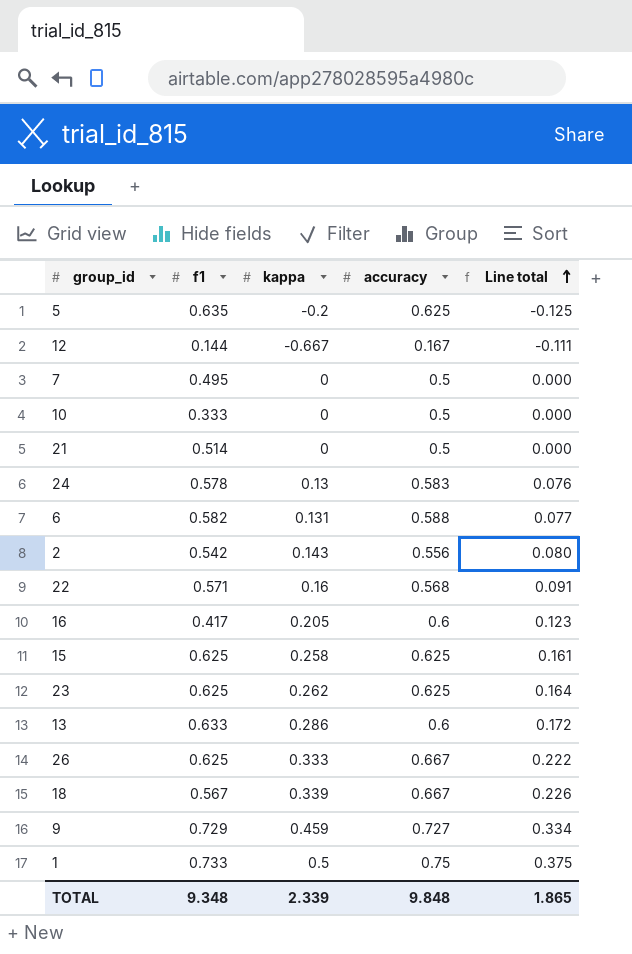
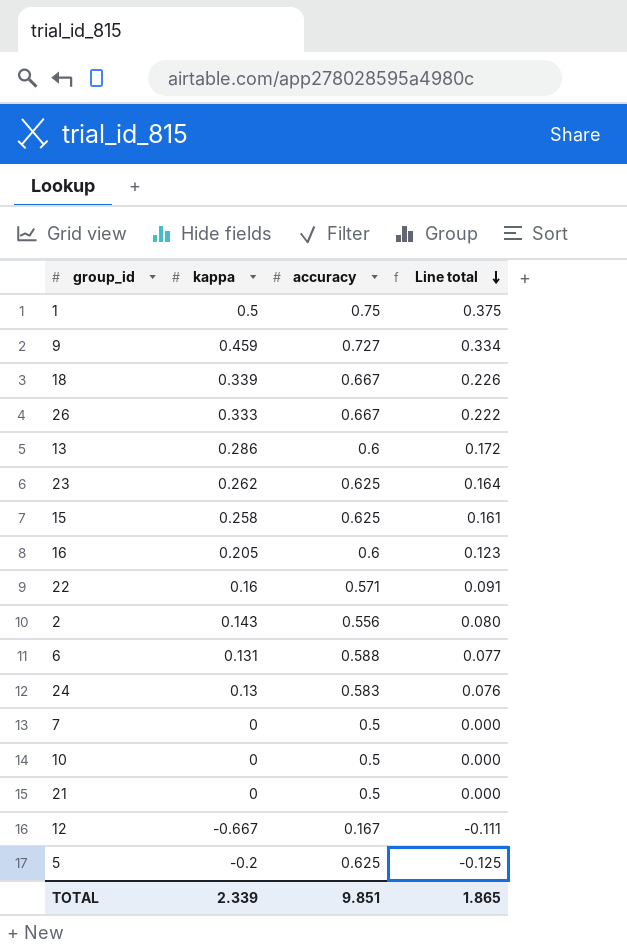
row order: Line total ascending -> Line total descending
column f1 | position: 2 -> none
22 | accuracy: 0.568 -> 0.571
TOTAL | accuracy: 9.848 -> 9.851

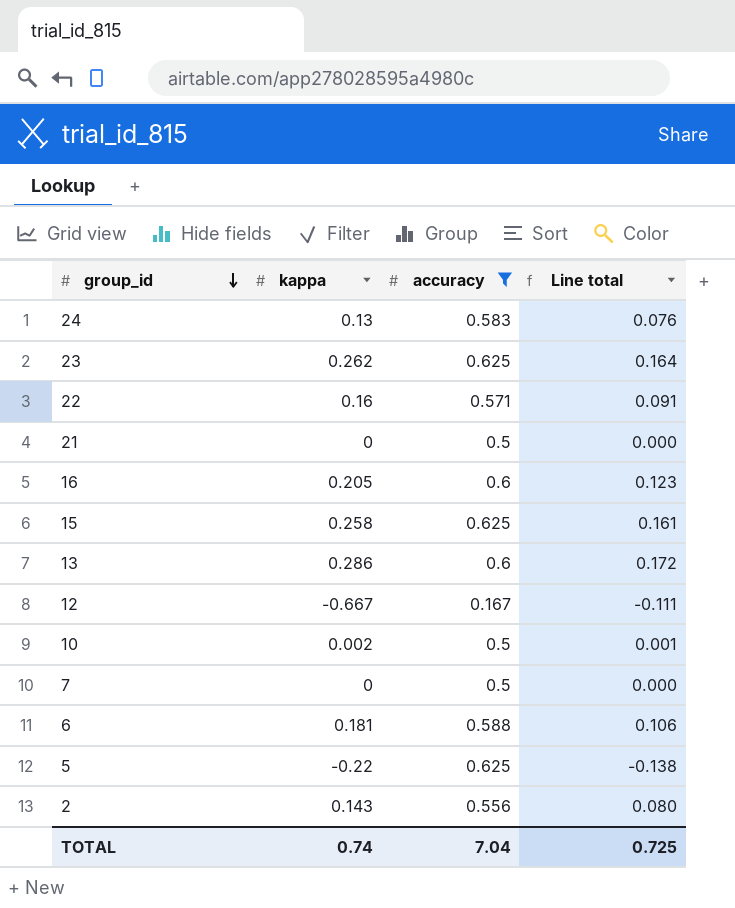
filter: none -> accuracy <= 0.625
row order: Line total descending -> group_id descending
10 | kappa: 0 -> 0.002
10 | Line total: 0.000 -> 0.001
6 | kappa: 0.131 -> 0.181
6 | Line total: 0.077 -> 0.106
5 | kappa: -0.2 -> -0.22
5 | Line total: -0.125 -> -0.138
TOTAL | kappa: 2.339 -> 0.74
TOTAL | accuracy: 9.851 -> 7.04
TOTAL | Line total: 1.865 -> 0.725

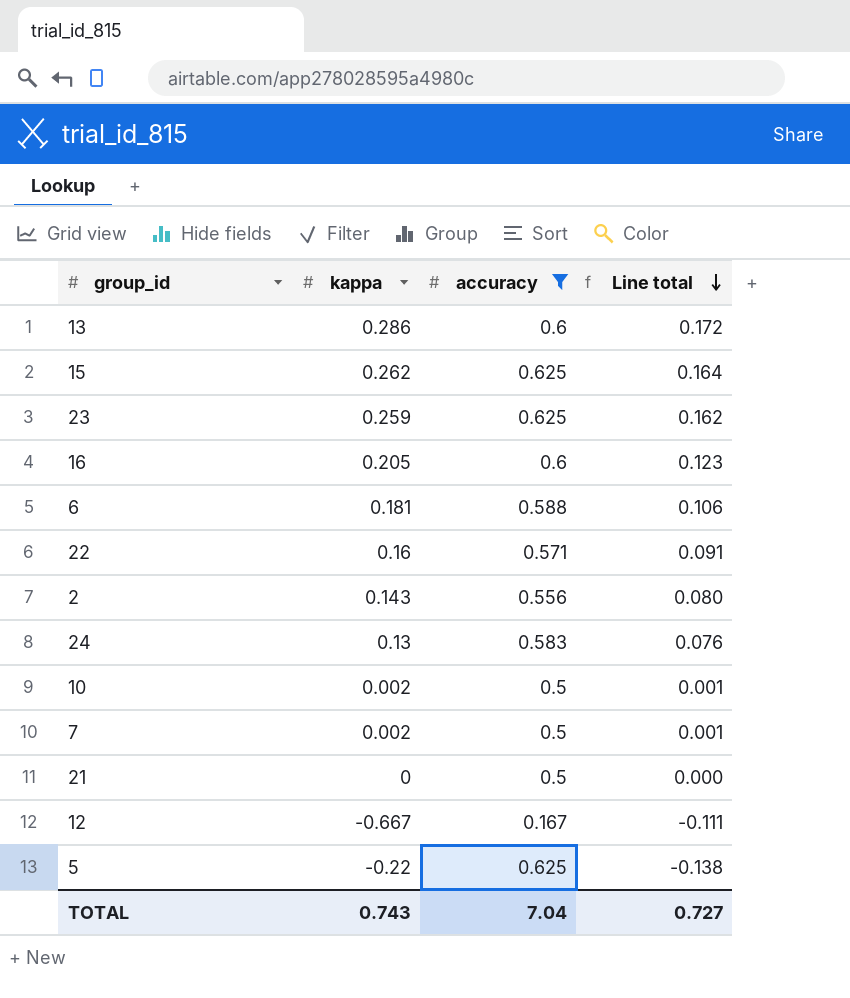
row order: group_id descending -> Line total descending
15 | kappa: 0.258 -> 0.262
15 | Line total: 0.161 -> 0.164
23 | kappa: 0.262 -> 0.259
23 | Line total: 0.164 -> 0.162
7 | kappa: 0 -> 0.002
7 | Line total: 0.000 -> 0.001
TOTAL | kappa: 0.74 -> 0.743
TOTAL | Line total: 0.725 -> 0.727

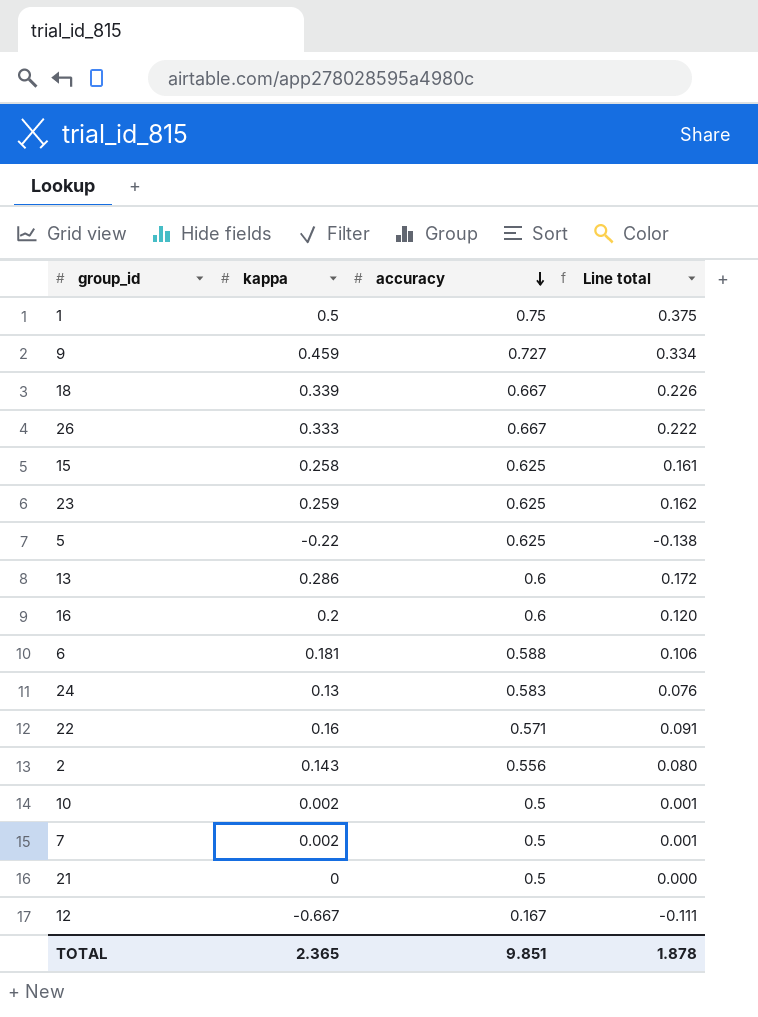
filter: accuracy <= 0.625 -> none
row order: Line total descending -> accuracy descending
15 | kappa: 0.262 -> 0.258
15 | Line total: 0.164 -> 0.161
16 | kappa: 0.205 -> 0.2
16 | Line total: 0.123 -> 0.120
TOTAL | kappa: 0.743 -> 2.365
TOTAL | accuracy: 7.04 -> 9.851
TOTAL | Line total: 0.727 -> 1.878

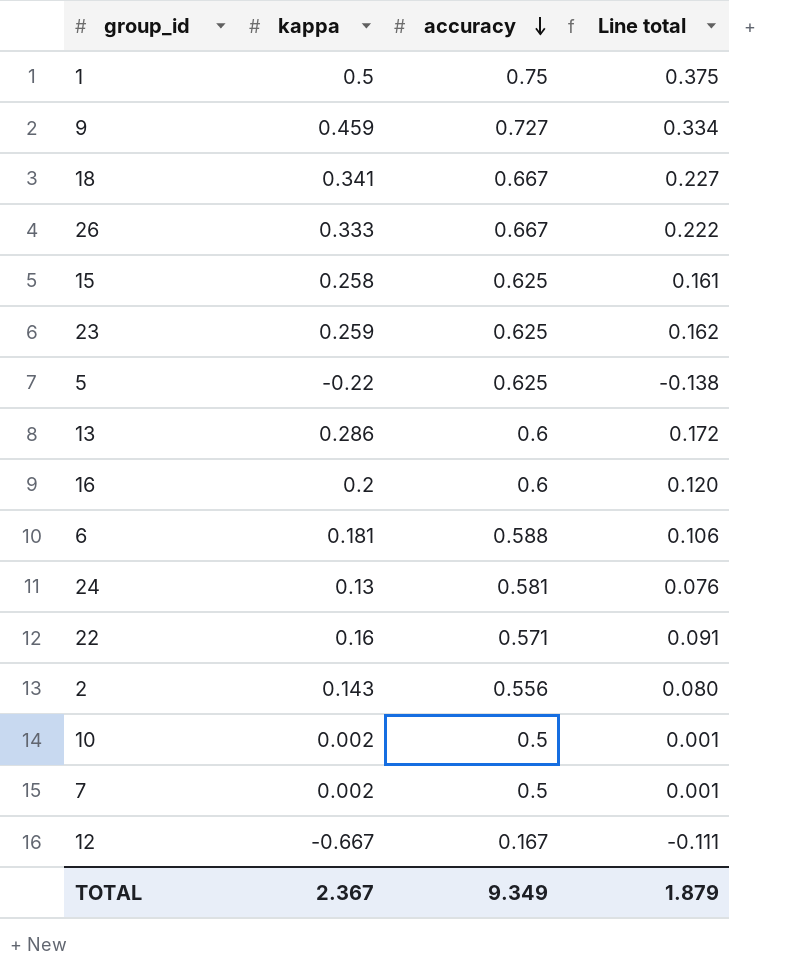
row 21: 0 | 0.5 | 0.000 -> none
18 | kappa: 0.339 -> 0.341
18 | Line total: 0.226 -> 0.227
24 | accuracy: 0.583 -> 0.581
TOTAL | kappa: 2.365 -> 2.367
TOTAL | accuracy: 9.851 -> 9.349
TOTAL | Line total: 1.878 -> 1.879

